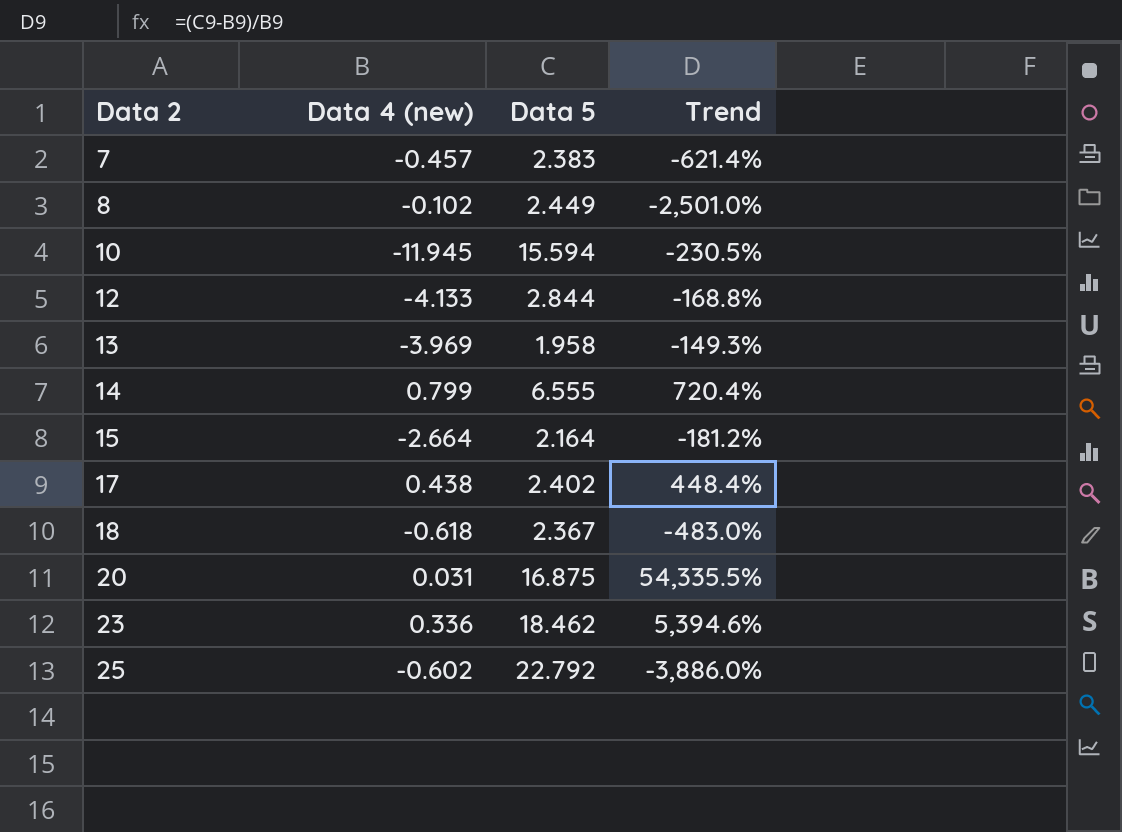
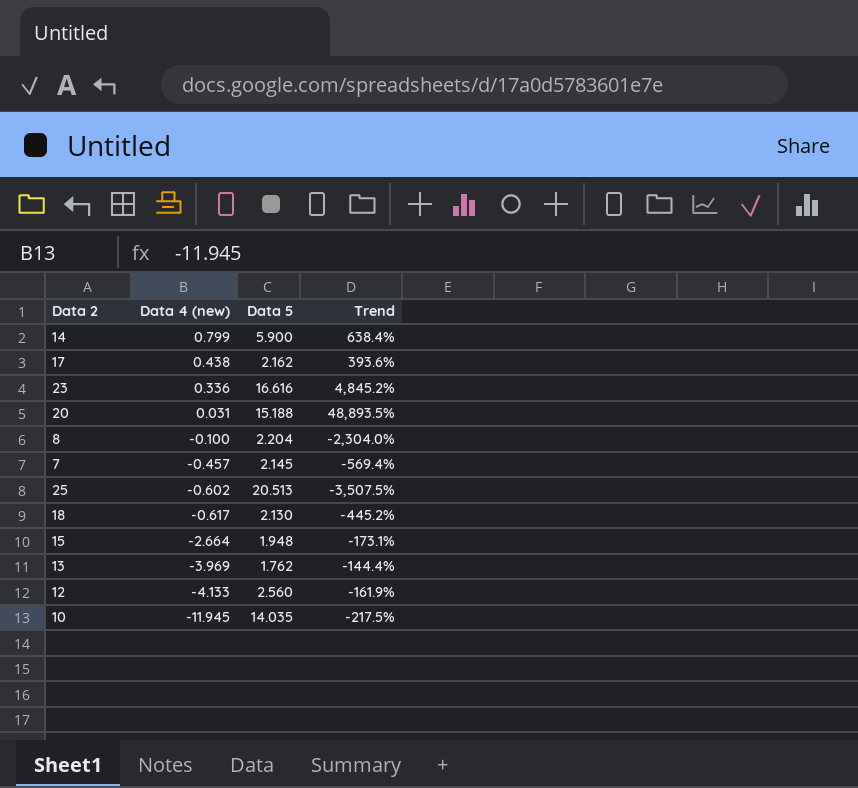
row order: Data 2 ascending -> Data 4 (new) descending
14 | Data 5: 6.555 -> 5.900
14 | Trend: 720.4% -> 638.4%
17 | Data 5: 2.402 -> 2.162
17 | Trend: 448.4% -> 393.6%
23 | Data 5: 18.462 -> 16.616
23 | Trend: 5,394.6% -> 4,845.2%
20 | Data 5: 16.875 -> 15.188
20 | Trend: 54,335.5% -> 48,893.5%
8 | Data 4 (new): -0.102 -> -0.100
8 | Data 5: 2.449 -> 2.204
8 | Trend: -2,501.0% -> -2,304.0%
7 | Data 5: 2.383 -> 2.145
7 | Trend: -621.4% -> -569.4%
25 | Data 5: 22.792 -> 20.513
25 | Trend: -3,886.0% -> -3,507.5%
18 | Data 4 (new): -0.618 -> -0.617
18 | Data 5: 2.367 -> 2.130
18 | Trend: -483.0% -> -445.2%
15 | Data 5: 2.164 -> 1.948
15 | Trend: -181.2% -> -173.1%
13 | Data 5: 1.958 -> 1.762
13 | Trend: -149.3% -> -144.4%
12 | Data 5: 2.844 -> 2.560
12 | Trend: -168.8% -> -161.9%
10 | Data 5: 15.594 -> 14.035
10 | Trend: -230.5% -> -217.5%

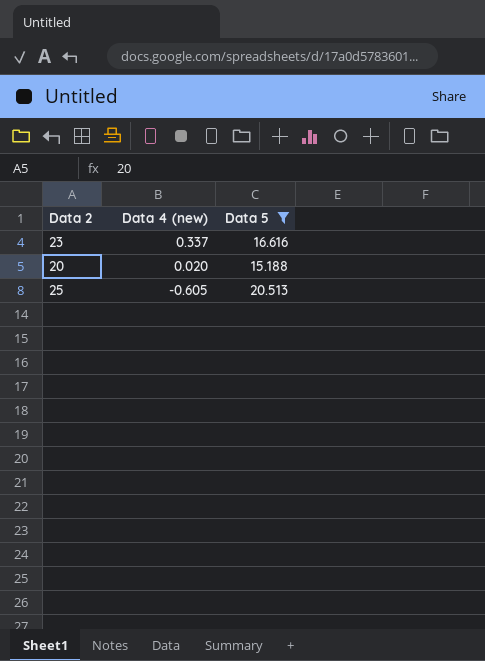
filter: none -> Data 5 >= 15.188
column Trend | formula: ([Data 5] - [Data 4 (new)]) / [Data 4 (new)] -> none
23 | Data 4 (new): 0.336 -> 0.337
20 | Data 4 (new): 0.031 -> 0.020
25 | Data 4 (new): -0.602 -> -0.605

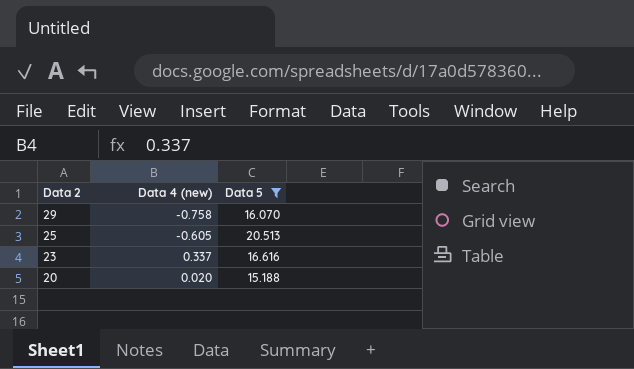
row order: Data 4 (new) descending -> Data 2 descending
row 29: none -> -0.758 | 16.070

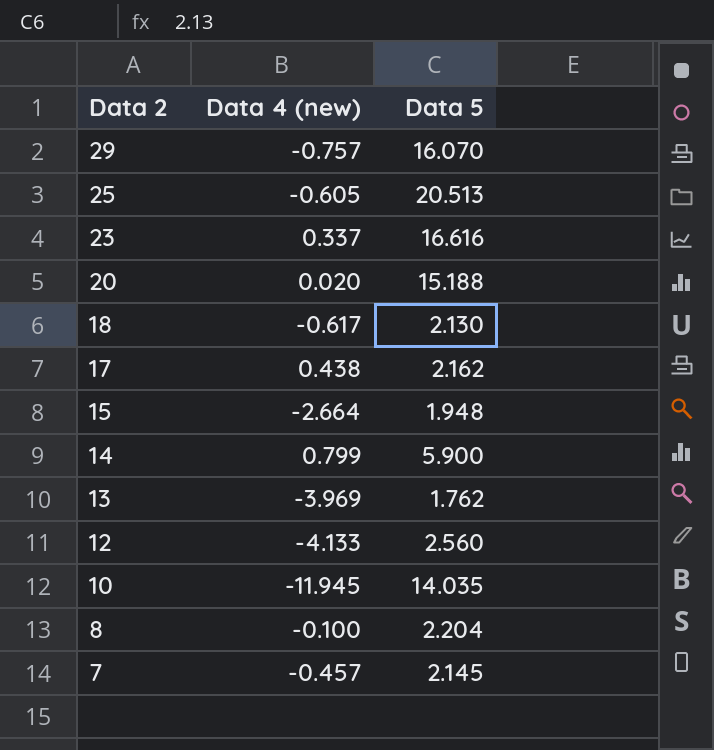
filter: Data 5 >= 15.188 -> none
29 | Data 4 (new): -0.758 -> -0.757

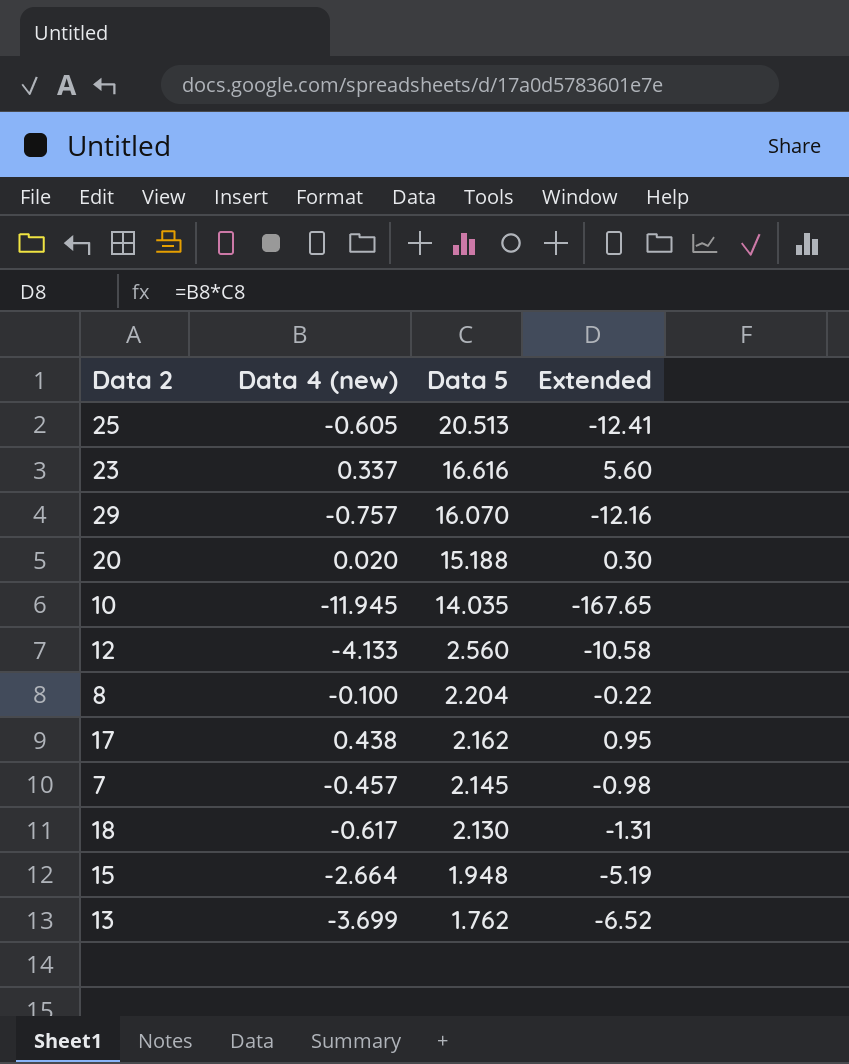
row order: Data 2 descending -> Data 5 descending
column Extended | formula: none -> [Data 4 (new)] * [Data 5]
row 14: 0.799 | 5.900 -> none
13 | Data 4 (new): -3.969 -> -3.699

